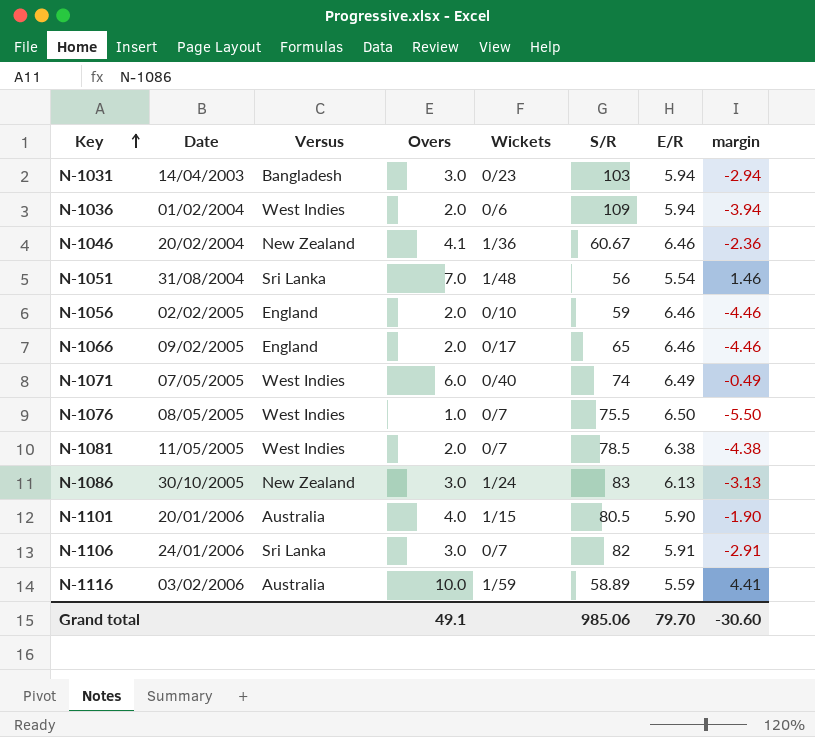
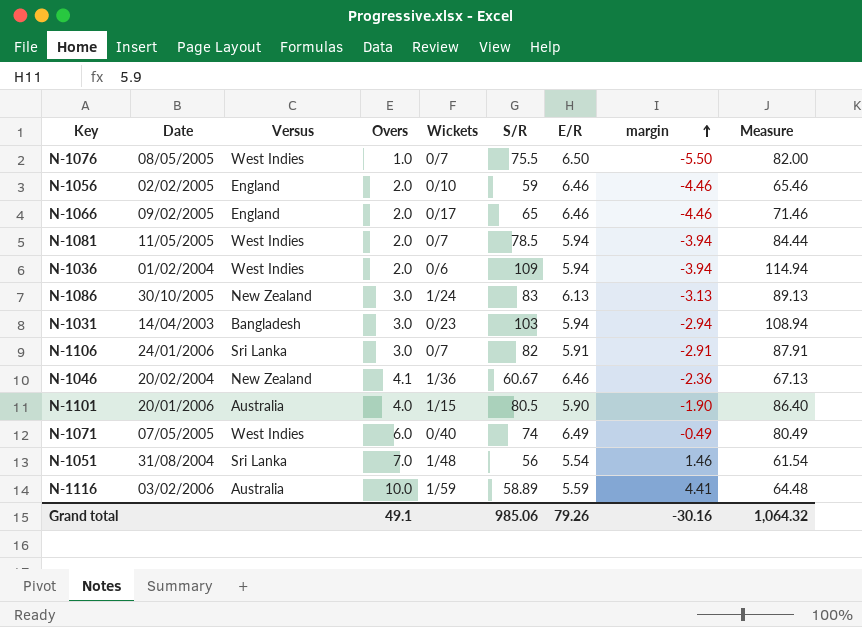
row order: Key ascending -> margin ascending
column Measure | formula: none -> [S/R] + [E/R]
N-1081 | E/R: 6.38 -> 5.94
N-1081 | margin: -4.38 -> -3.94
Grand total | E/R: 79.70 -> 79.26
Grand total | margin: -30.60 -> -30.16

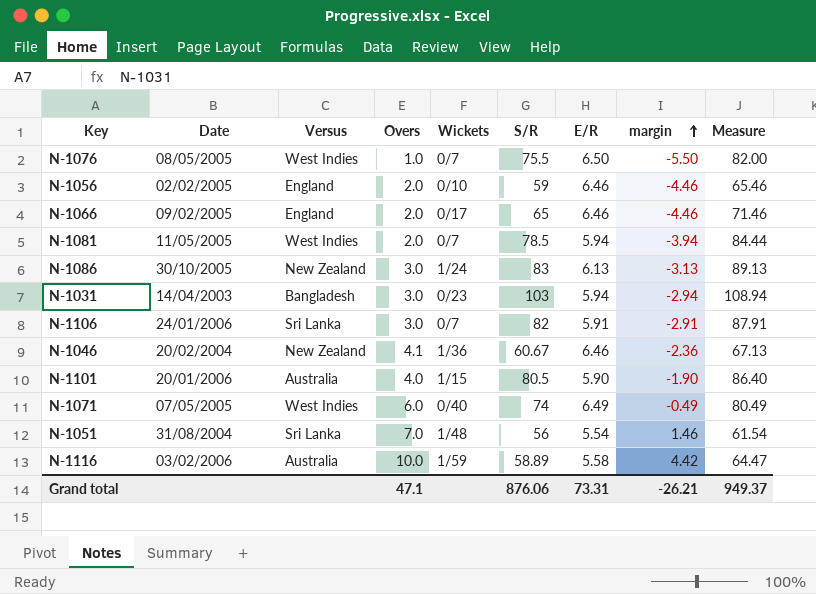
row N-1036: 01/02/2004 | West Indies | 2.0 | 0/6 | 109 | 5.94 | -3.94 | 114.94 -> none
N-1116 | E/R: 5.59 -> 5.58
N-1116 | margin: 4.41 -> 4.42
N-1116 | Measure: 64.48 -> 64.47
Grand total | Overs: 49.1 -> 47.1
Grand total | S/R: 985.06 -> 876.06
Grand total | E/R: 79.26 -> 73.31
Grand total | margin: -30.16 -> -26.21
Grand total | Measure: 1,064.32 -> 949.37

